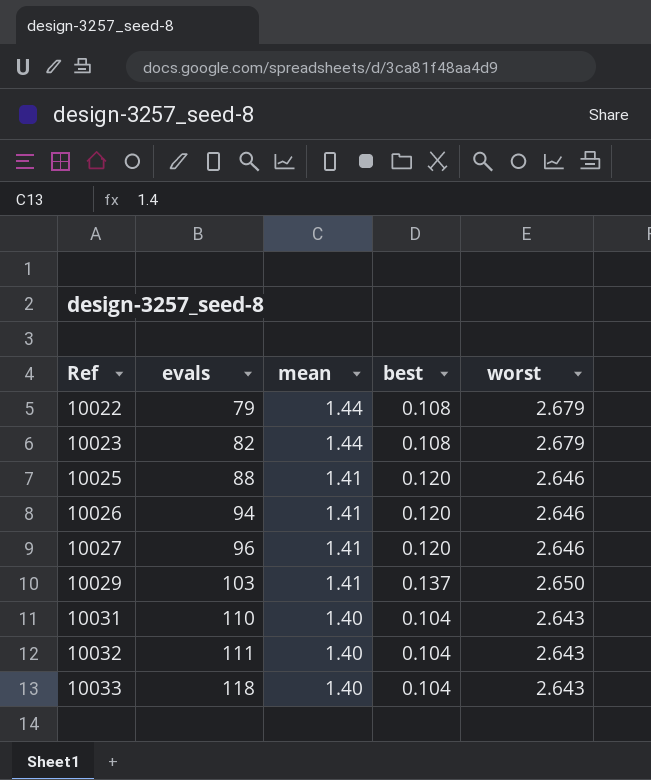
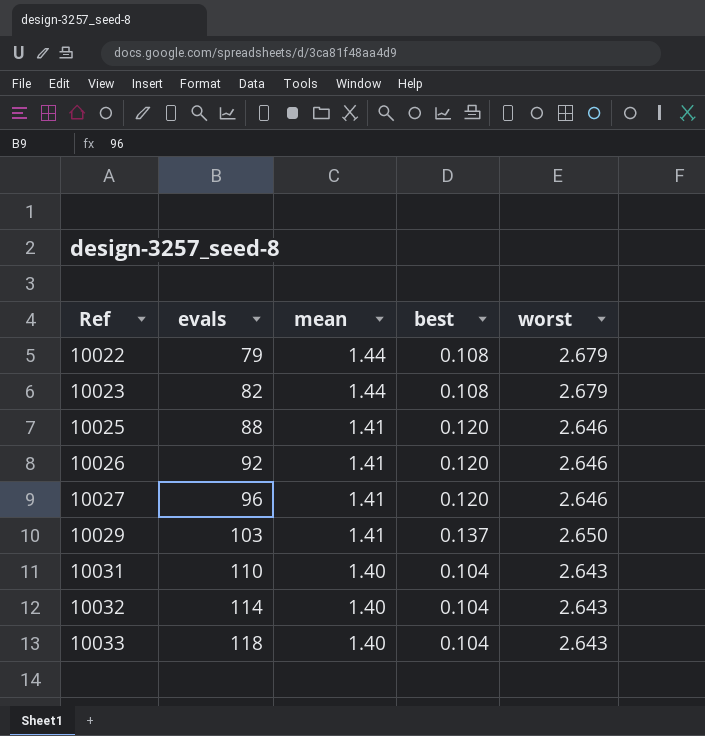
10026 | evals: 94 -> 92
10032 | evals: 111 -> 114

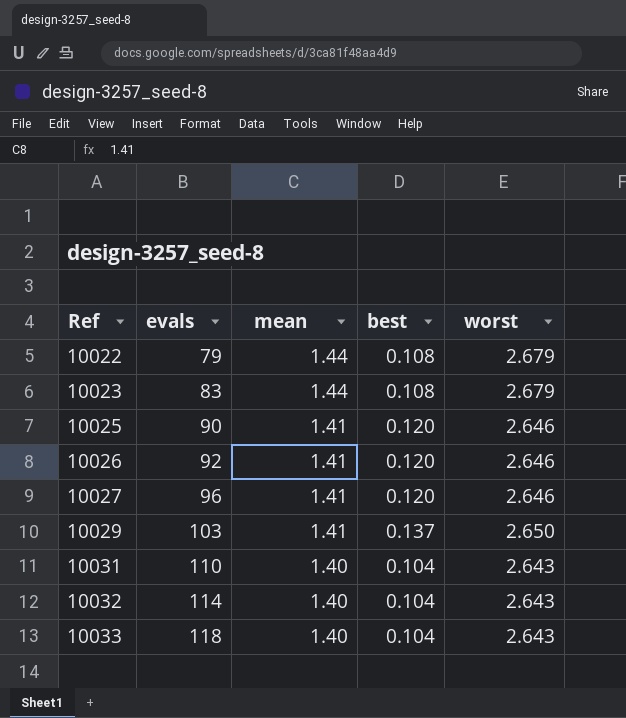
10023 | evals: 82 -> 83
10025 | evals: 88 -> 90

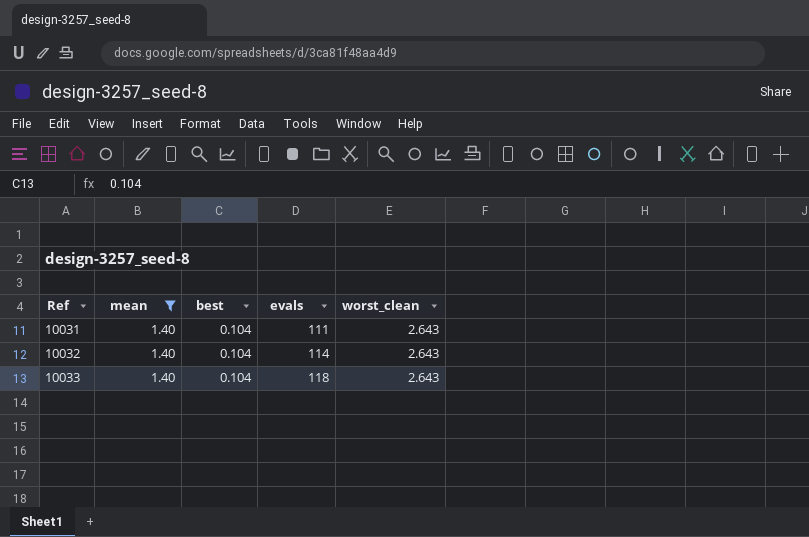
filter: none -> mean = 1.40
column evals | position: 2 -> 4
column name: worst -> worst_clean
10031 | evals: 110 -> 111

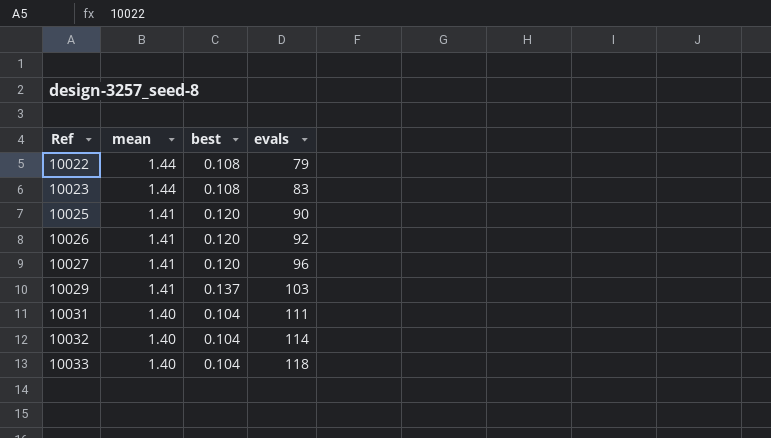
filter: mean = 1.40 -> none
column worst_clean | position: 5 -> none

